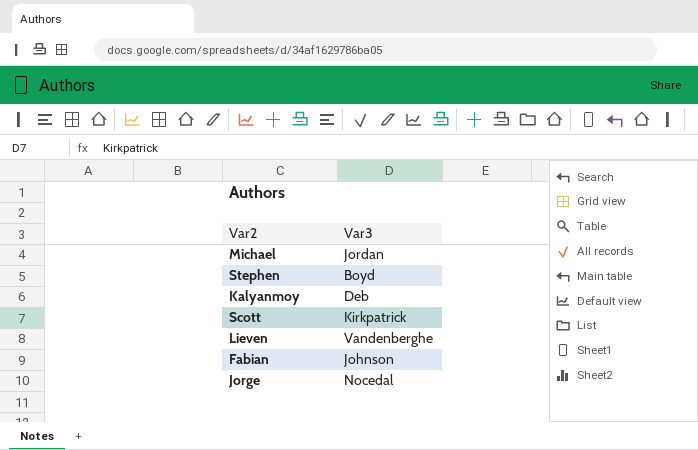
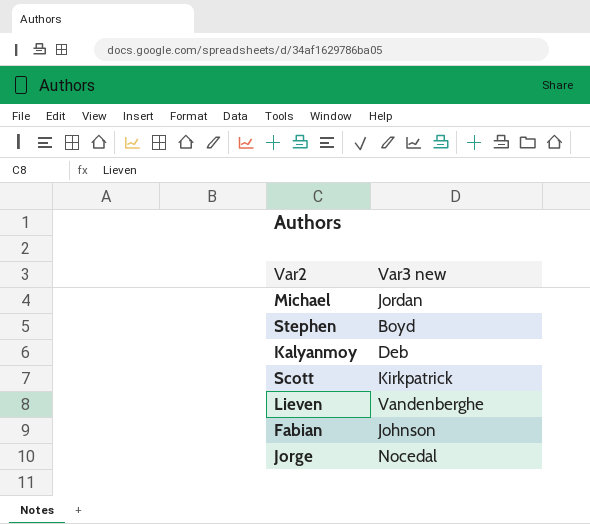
column name: Var3 -> Var3 new

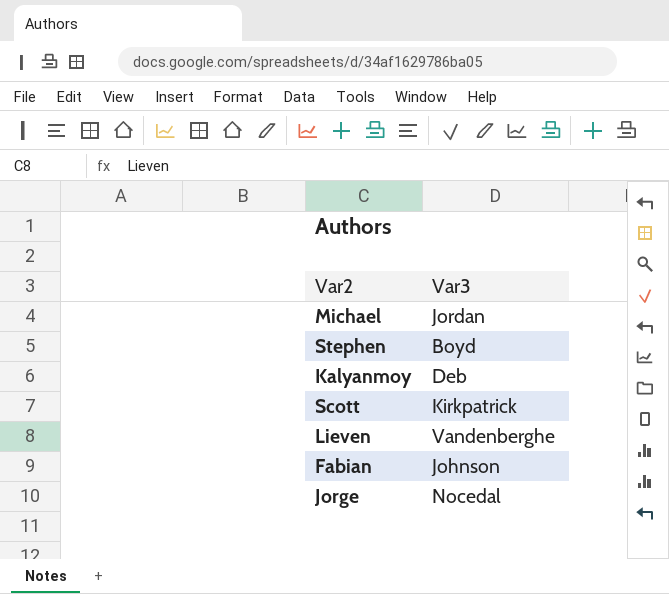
column name: Var3 new -> Var3

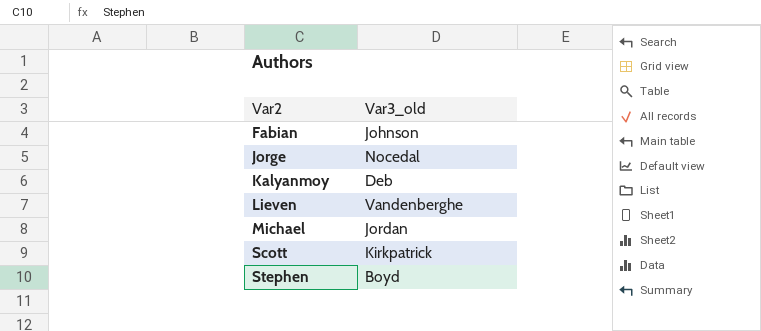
row order: none -> Var2 ascending
column name: Var3 -> Var3_old

